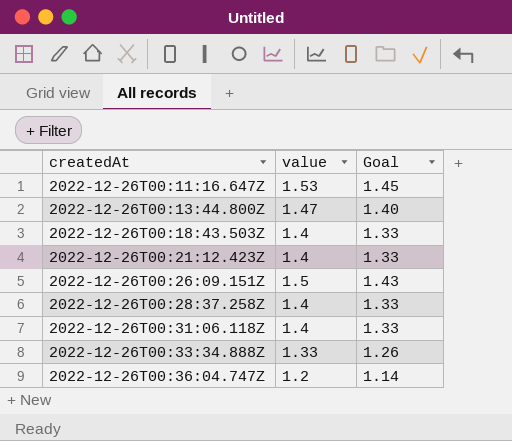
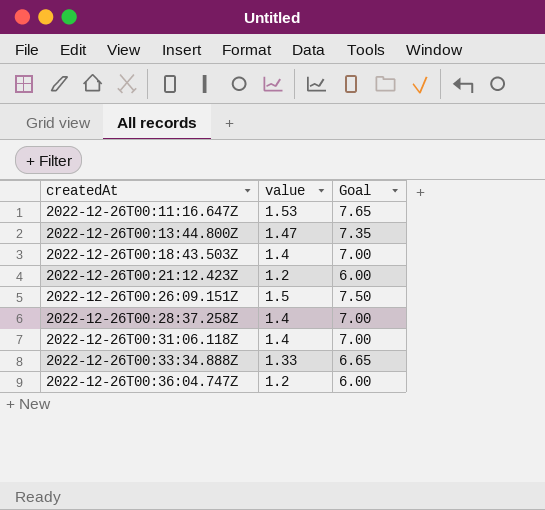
column Goal | formula: [value] * 0.95 -> [value] * 5
2022-12-26T00:21:12.423Z | value: 1.4 -> 1.2

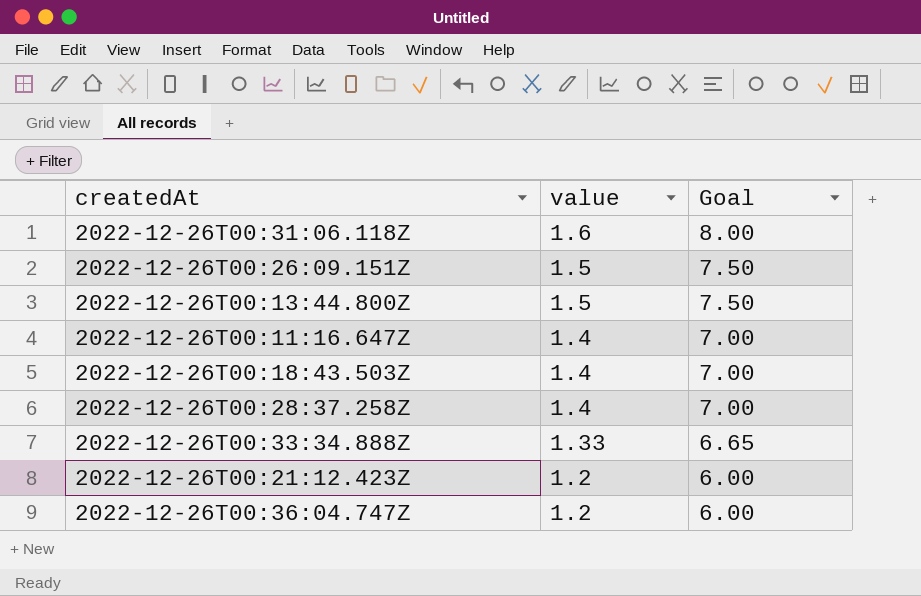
row order: createdAt ascending -> value descending
2022-12-26T00:31:06.118Z | value: 1.4 -> 1.6
2022-12-26T00:31:06.118Z | Goal: 7.00 -> 8.00
2022-12-26T00:13:44.800Z | value: 1.47 -> 1.5
2022-12-26T00:13:44.800Z | Goal: 7.35 -> 7.50
2022-12-26T00:11:16.647Z | value: 1.53 -> 1.4
2022-12-26T00:11:16.647Z | Goal: 7.65 -> 7.00

